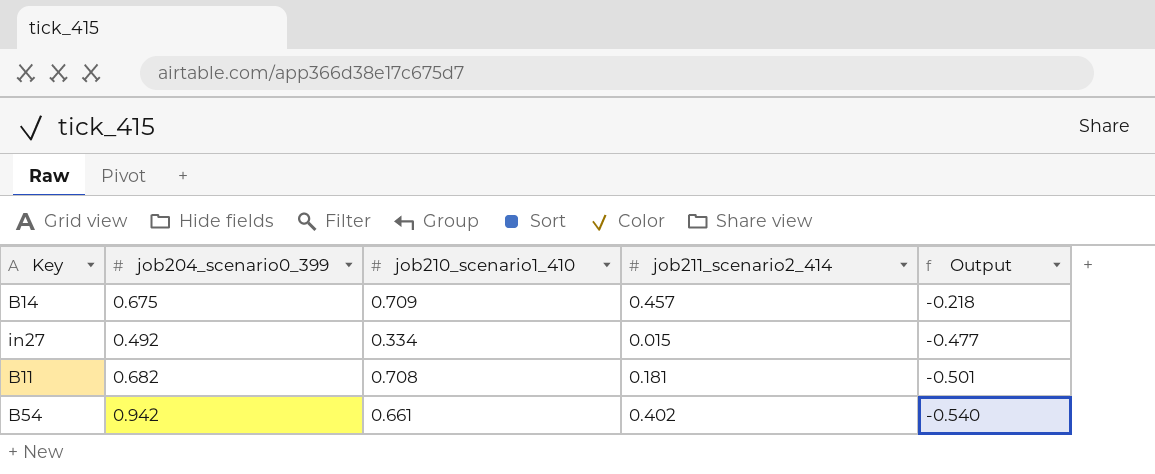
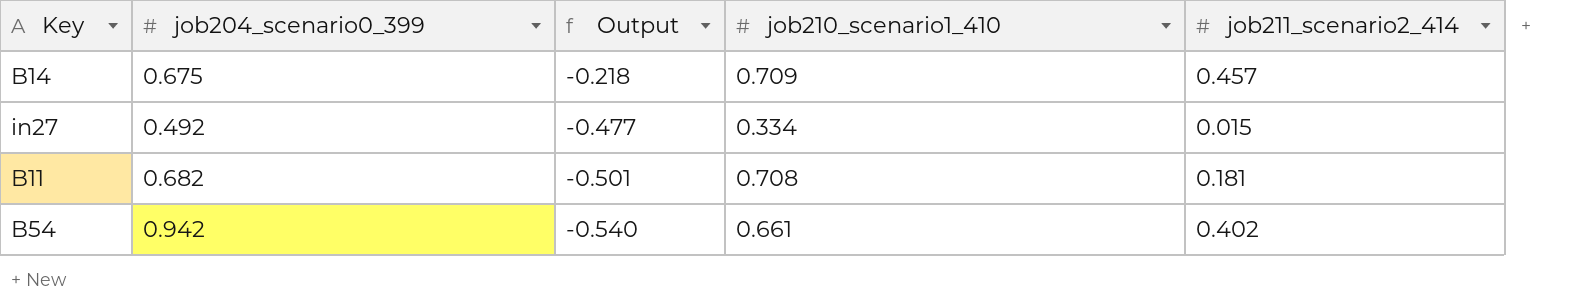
column Output | position: 5 -> 3

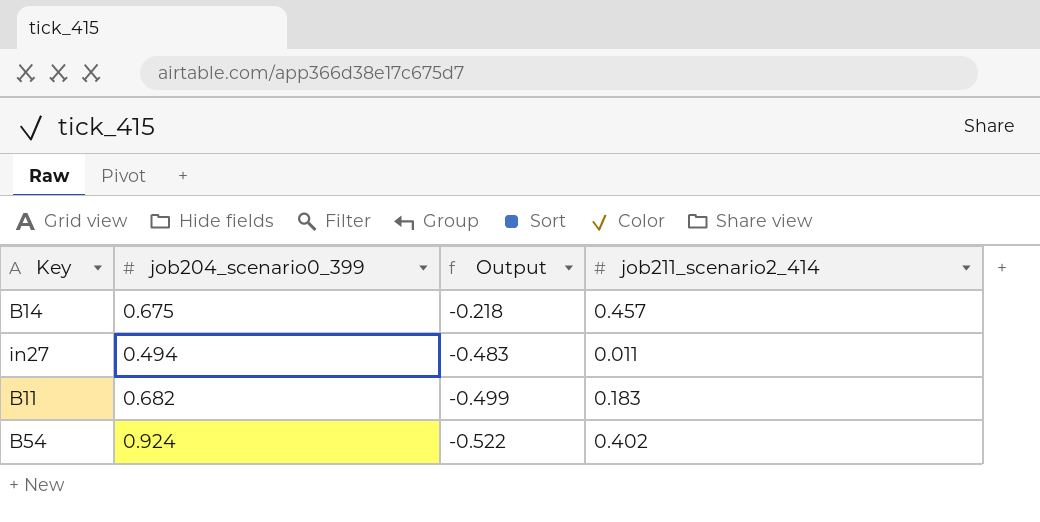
column job210_scenario1_410 | position: 4 -> none
in27 | job204_scenario0_399: 0.492 -> 0.494
in27 | Output: -0.477 -> -0.483
in27 | job211_scenario2_414: 0.015 -> 0.011
B11 | Output: -0.501 -> -0.499
B11 | job211_scenario2_414: 0.181 -> 0.183
B54 | job204_scenario0_399: 0.942 -> 0.924
B54 | Output: -0.540 -> -0.522

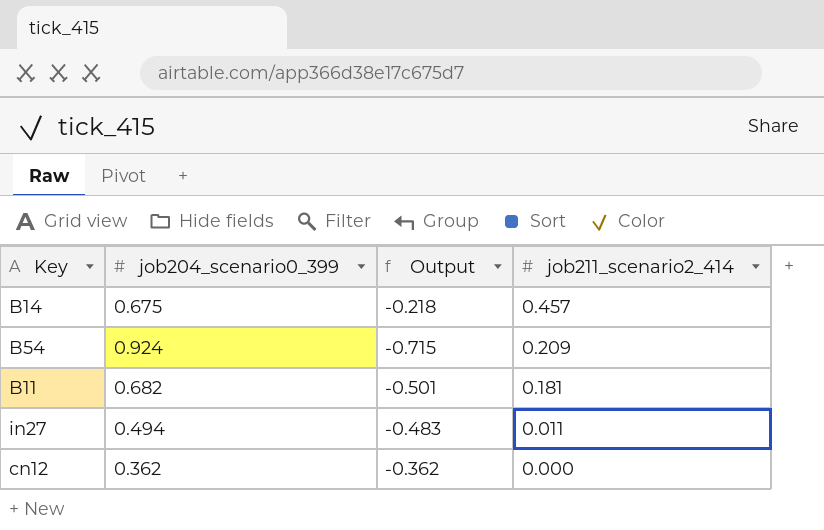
row order: Output descending -> job211_scenario2_414 descending
B54 | Output: -0.522 -> -0.715
B54 | job211_scenario2_414: 0.402 -> 0.209
B11 | Output: -0.499 -> -0.501
B11 | job211_scenario2_414: 0.183 -> 0.181
row cn12: none -> 0.362 | -0.362 | 0.000

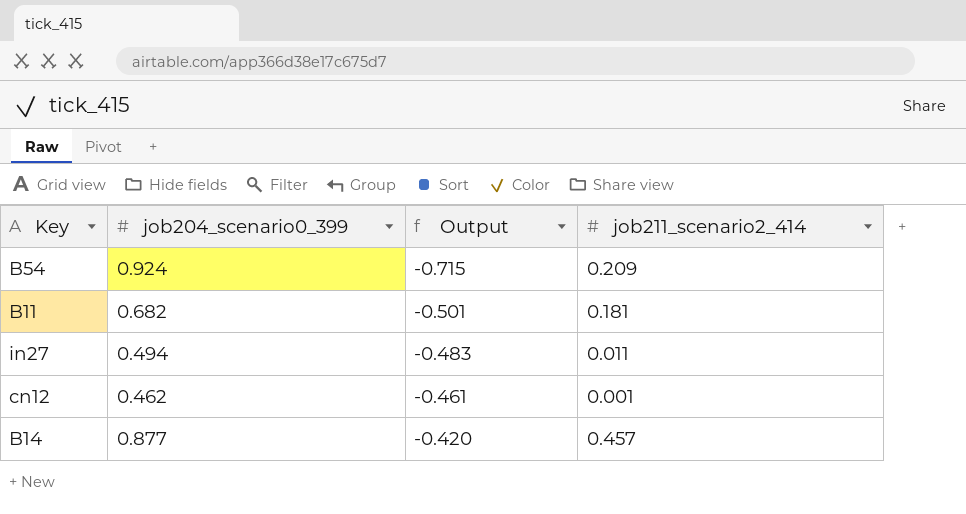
row order: job211_scenario2_414 descending -> Output ascending
cn12 | job204_scenario0_399: 0.362 -> 0.462
cn12 | Output: -0.362 -> -0.461
cn12 | job211_scenario2_414: 0.000 -> 0.001
B14 | job204_scenario0_399: 0.675 -> 0.877
B14 | Output: -0.218 -> -0.420

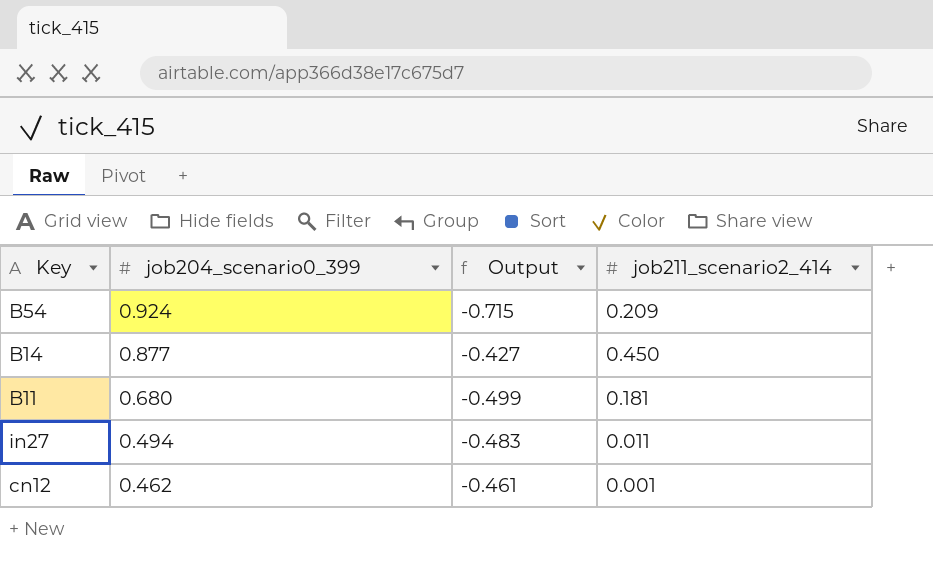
row order: Output ascending -> job204_scenario0_399 descending
B14 | Output: -0.420 -> -0.427
B14 | job211_scenario2_414: 0.457 -> 0.450
B11 | job204_scenario0_399: 0.682 -> 0.680
B11 | Output: -0.501 -> -0.499

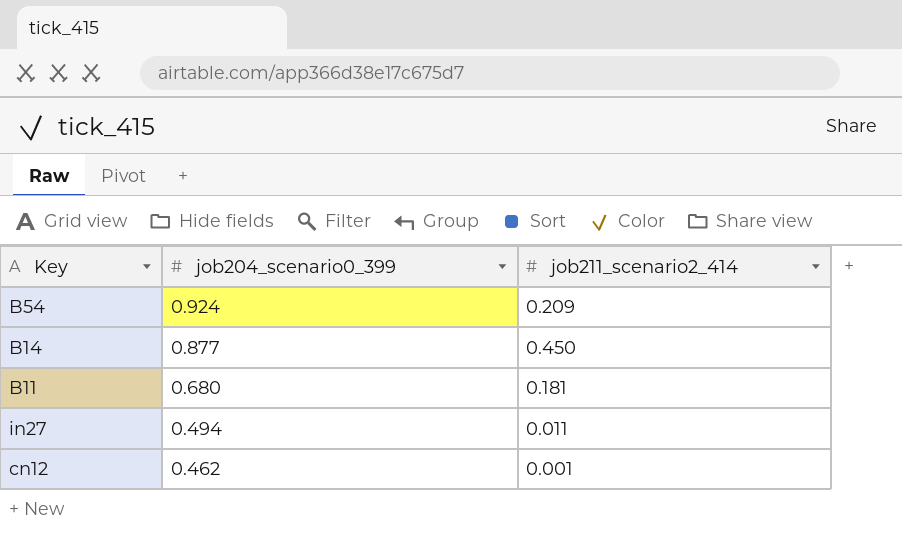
column Output | formula: [job211_scenario2_414] - [job204_scenario0_399] -> none

